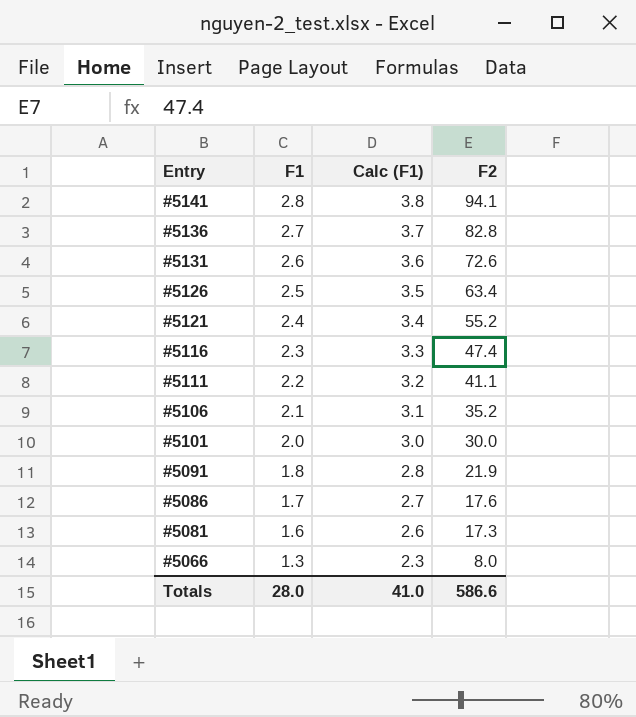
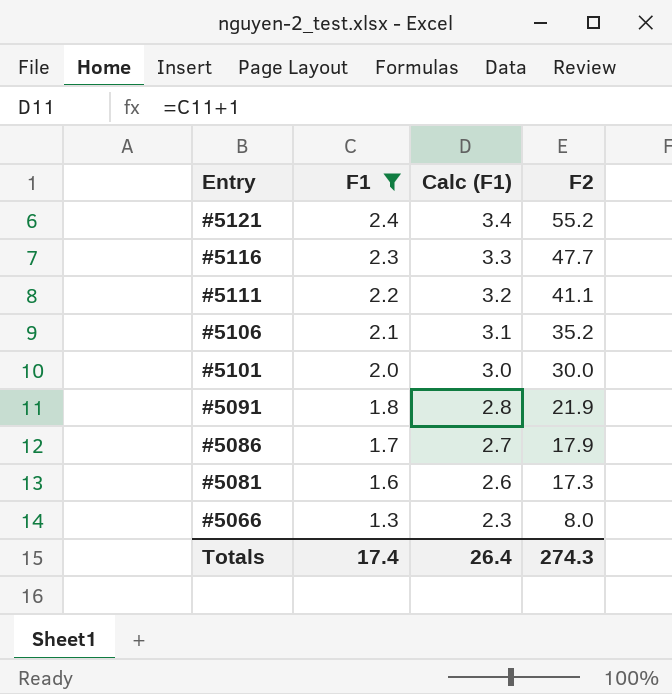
filter: none -> F1 <= 2.4
#5116 | F2: 47.4 -> 47.7
#5086 | F2: 17.6 -> 17.9
Totals | F1: 28.0 -> 17.4
Totals | Calc (F1): 41.0 -> 26.4
Totals | F2: 586.6 -> 274.3

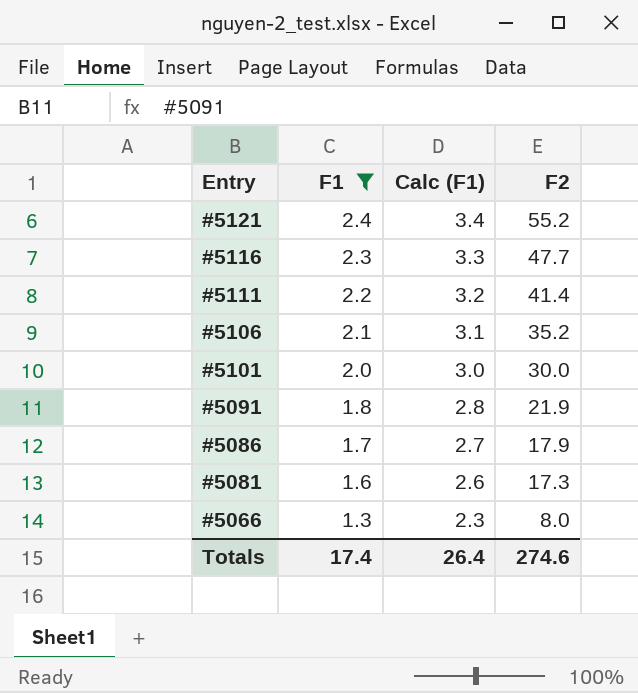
#5111 | F2: 41.1 -> 41.4
Totals | F2: 274.3 -> 274.6

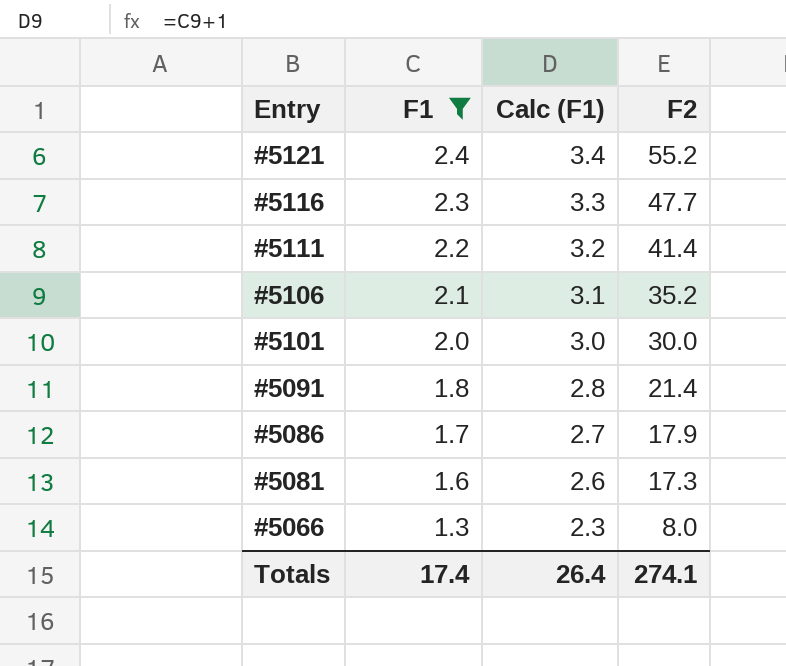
#5091 | F2: 21.9 -> 21.4
Totals | F2: 274.6 -> 274.1

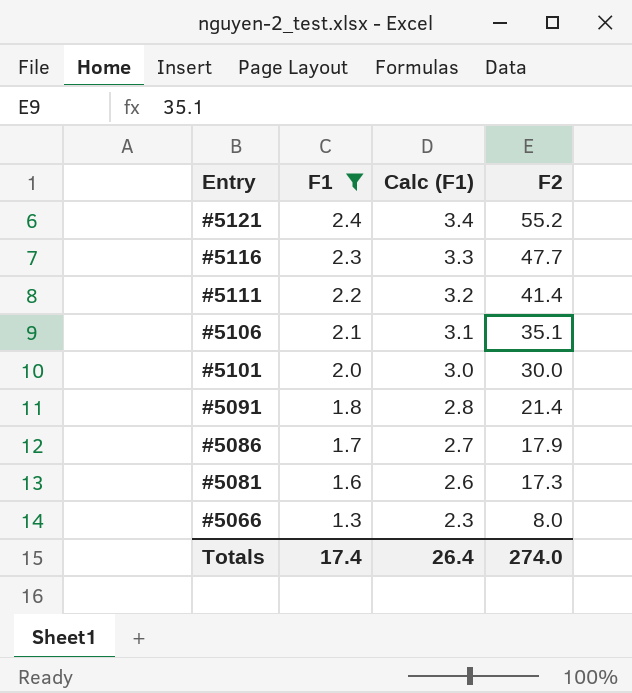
#5106 | F2: 35.2 -> 35.1
Totals | F2: 274.1 -> 274.0

